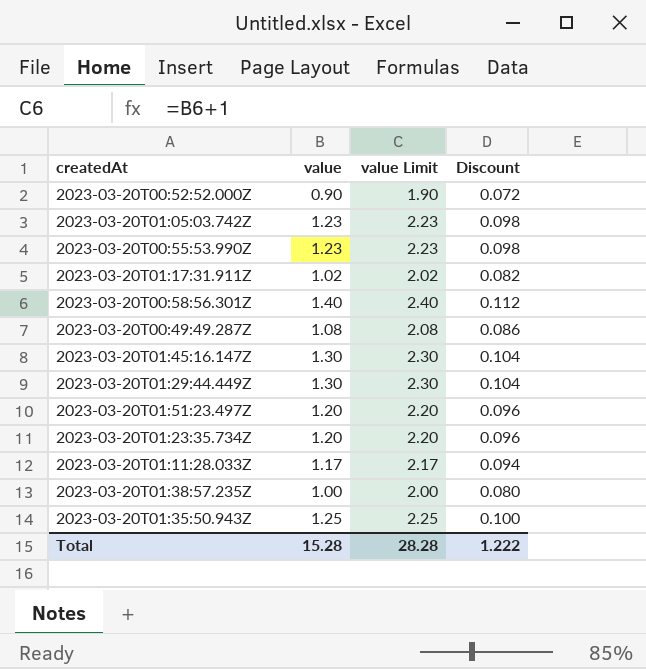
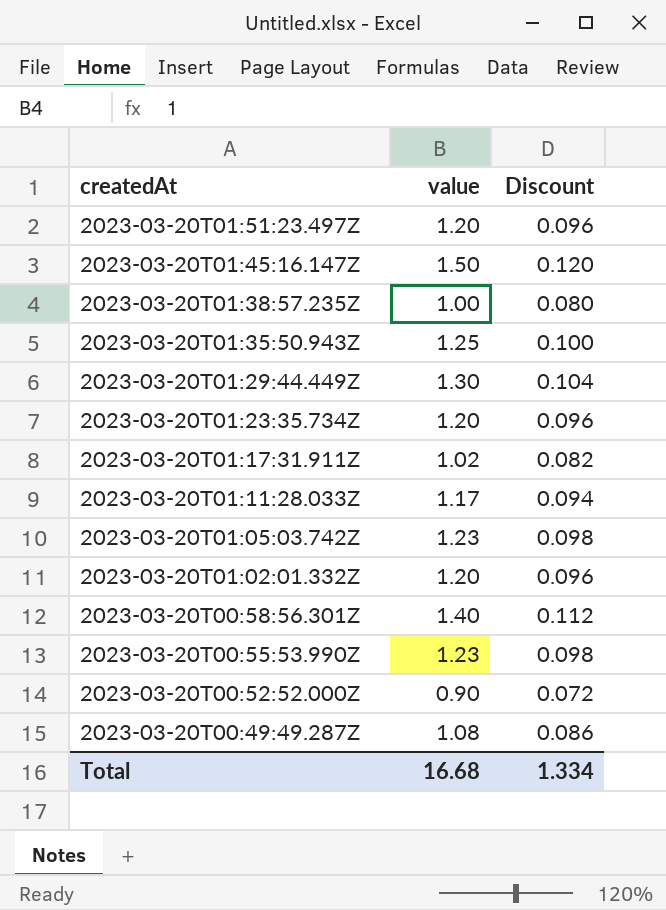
row order: none -> createdAt descending
column value Limit | formula: [value] + 1 -> none
2023-03-20T01:45:16.147Z | value: 1.30 -> 1.50
2023-03-20T01:45:16.147Z | Discount: 0.104 -> 0.120
row 2023-03-20T01:02:01.332Z: none -> 1.20 | 0.096
Total | value: 15.28 -> 16.68
Total | Discount: 1.222 -> 1.334

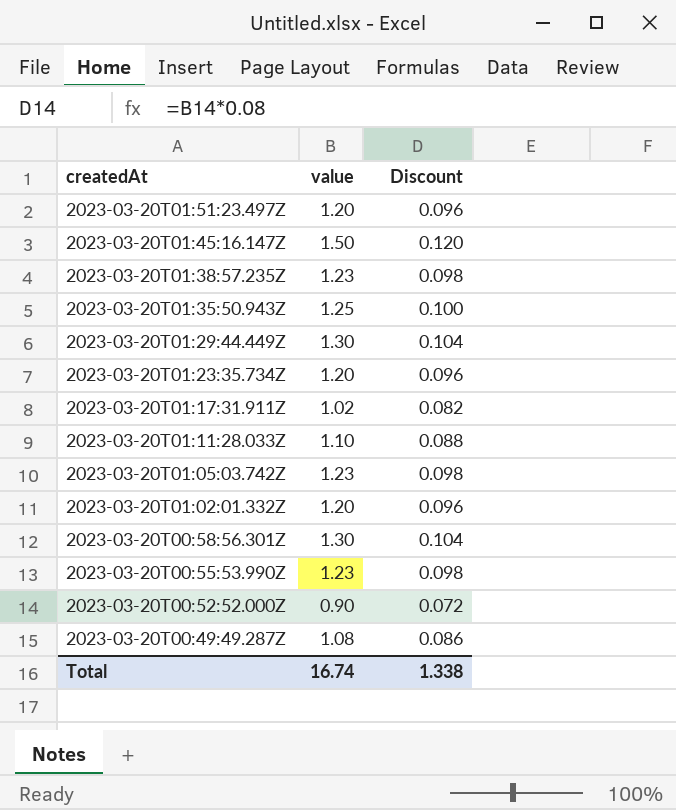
2023-03-20T01:38:57.235Z | value: 1.00 -> 1.23
2023-03-20T01:38:57.235Z | Discount: 0.080 -> 0.098
2023-03-20T01:11:28.033Z | value: 1.17 -> 1.10
2023-03-20T01:11:28.033Z | Discount: 0.094 -> 0.088
2023-03-20T00:58:56.301Z | value: 1.40 -> 1.30
2023-03-20T00:58:56.301Z | Discount: 0.112 -> 0.104
Total | value: 16.68 -> 16.74
Total | Discount: 1.334 -> 1.338

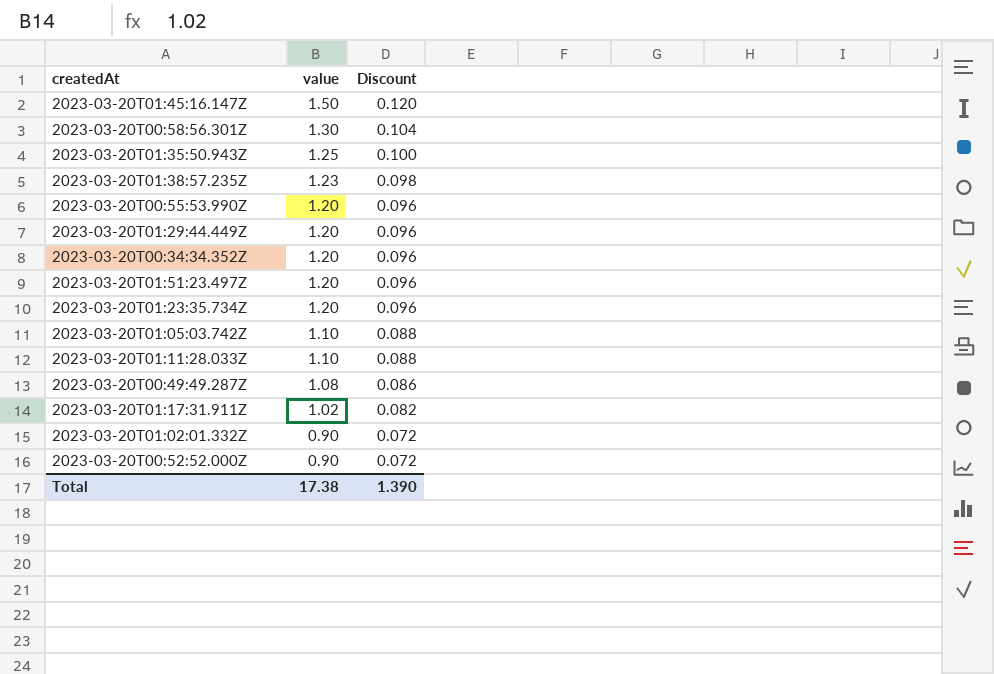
row order: createdAt descending -> value descending
2023-03-20T00:55:53.990Z | value: 1.23 -> 1.20
2023-03-20T00:55:53.990Z | Discount: 0.098 -> 0.096
2023-03-20T01:29:44.449Z | value: 1.30 -> 1.20
2023-03-20T01:29:44.449Z | Discount: 0.104 -> 0.096
row 2023-03-20T00:34:34.352Z: none -> 1.20 | 0.096
2023-03-20T01:05:03.742Z | value: 1.23 -> 1.10
2023-03-20T01:05:03.742Z | Discount: 0.098 -> 0.088
2023-03-20T01:02:01.332Z | value: 1.20 -> 0.90
2023-03-20T01:02:01.332Z | Discount: 0.096 -> 0.072
Total | value: 16.74 -> 17.38
Total | Discount: 1.338 -> 1.390

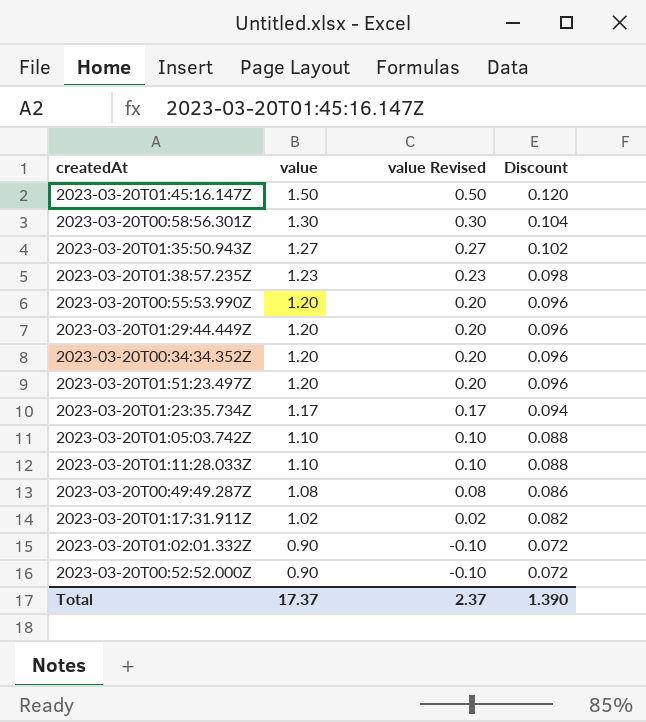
column value Revised | formula: none -> [value] - 1
2023-03-20T01:35:50.943Z | value: 1.25 -> 1.27
2023-03-20T01:35:50.943Z | Discount: 0.100 -> 0.102
2023-03-20T01:23:35.734Z | value: 1.20 -> 1.17
2023-03-20T01:23:35.734Z | Discount: 0.096 -> 0.094
Total | value: 17.38 -> 17.37

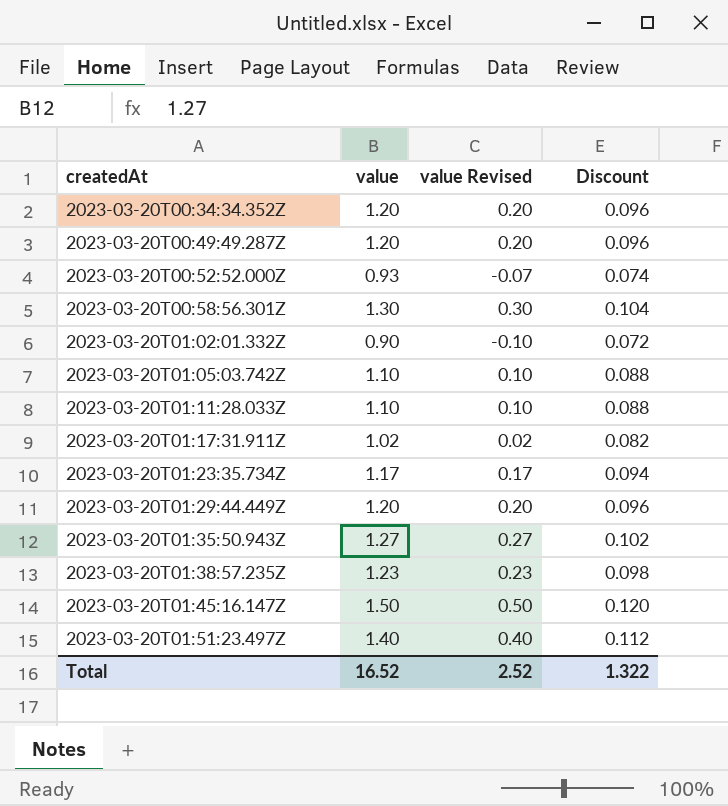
row order: value descending -> createdAt ascending
row 2023-03-20T00:55:53.990Z: 1.20 | 0.20 | 0.096 -> none
2023-03-20T00:49:49.287Z | value: 1.08 -> 1.20
2023-03-20T00:49:49.287Z | value Revised: 0.08 -> 0.20
2023-03-20T00:49:49.287Z | Discount: 0.086 -> 0.096
2023-03-20T00:52:52.000Z | value: 0.90 -> 0.93
2023-03-20T00:52:52.000Z | value Revised: -0.10 -> -0.07
2023-03-20T00:52:52.000Z | Discount: 0.072 -> 0.074
2023-03-20T01:51:23.497Z | value: 1.20 -> 1.40
2023-03-20T01:51:23.497Z | value Revised: 0.20 -> 0.40
2023-03-20T01:51:23.497Z | Discount: 0.096 -> 0.112
Total | value: 17.37 -> 16.52
Total | value Revised: 2.37 -> 2.52
Total | Discount: 1.390 -> 1.322

